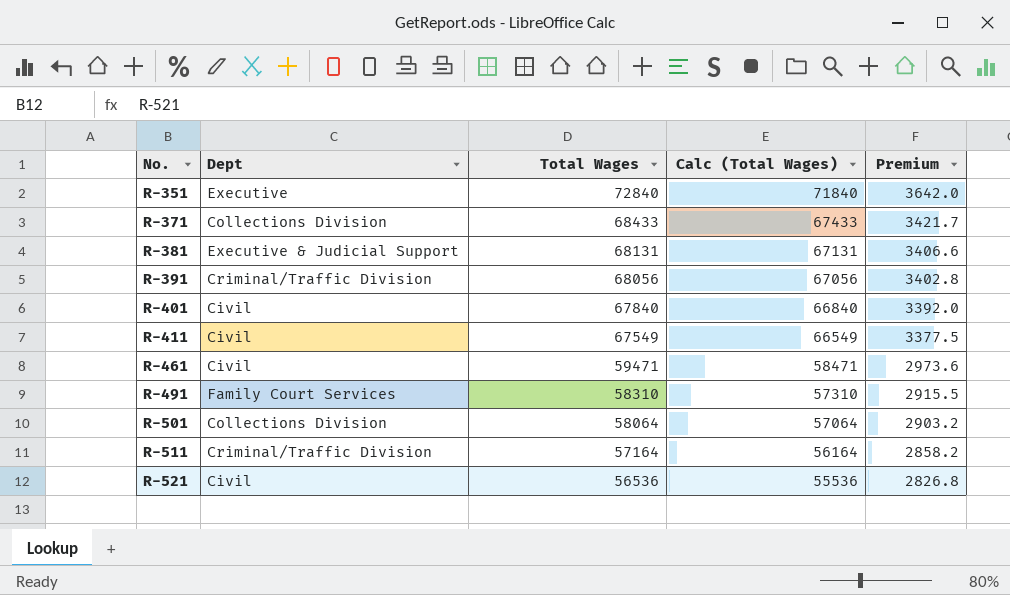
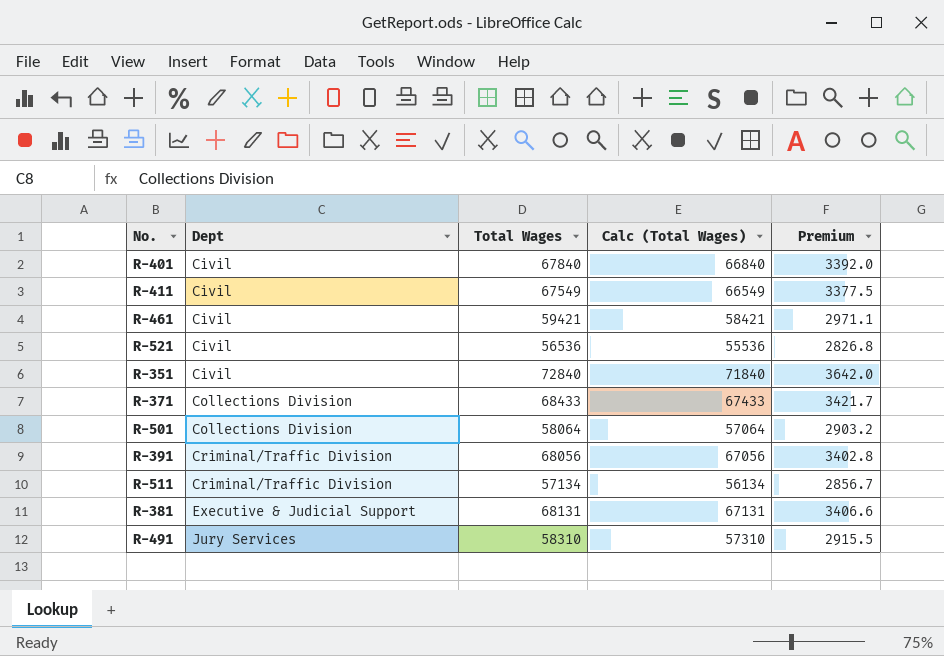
row order: No. ascending -> Dept ascending
R-461 | Total Wages: 59471 -> 59421
R-461 | Calc (Total Wages): 58471 -> 58421
R-461 | Premium: 2973.6 -> 2971.1
R-351 | Dept: Executive -> Civil
R-511 | Total Wages: 57164 -> 57134
R-511 | Calc (Total Wages): 56164 -> 56134
R-511 | Premium: 2858.2 -> 2856.7
R-491 | Dept: Family Court Services -> Jury Services

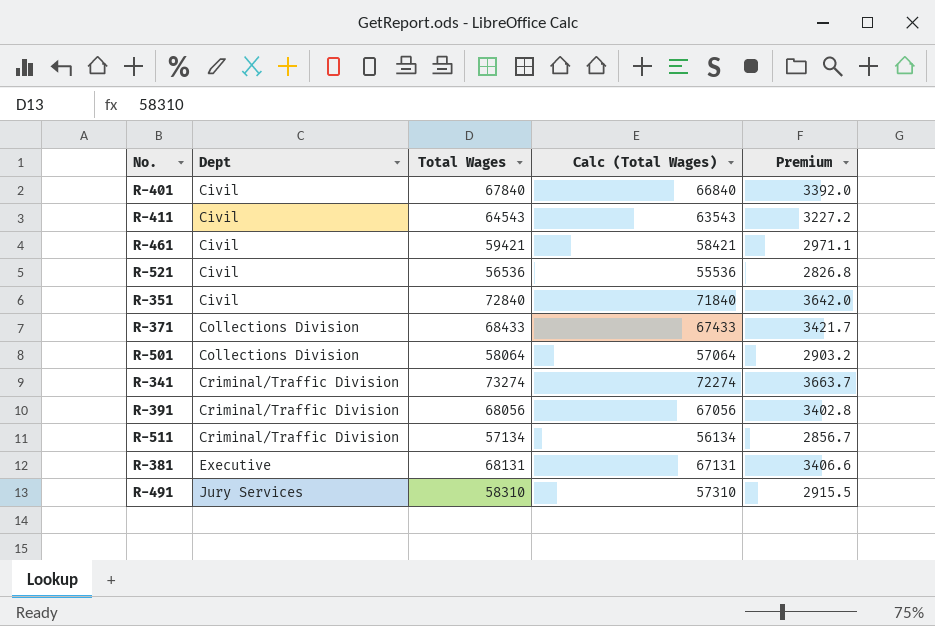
R-411 | Total Wages: 67549 -> 64543
R-411 | Calc (Total Wages): 66549 -> 63543
R-411 | Premium: 3377.5 -> 3227.2
row R-341: none -> Criminal/Traffic Division | 73274 | 72274 | 3663.7
R-381 | Dept: Executive & Judicial Support -> Executive

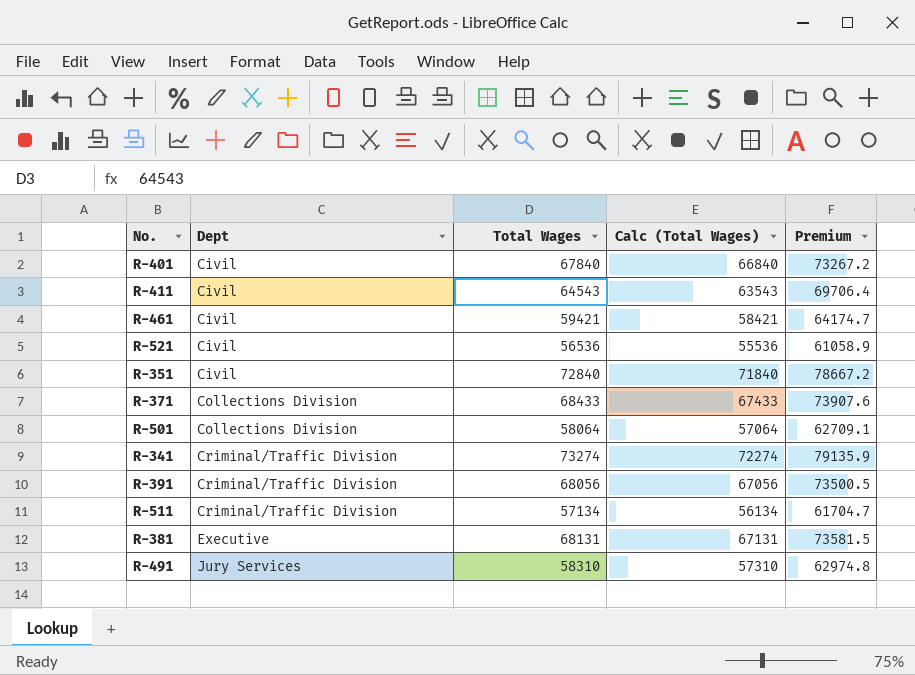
column Premium | formula: [Total Wages] * 0.05 -> [Total Wages] * 1.08

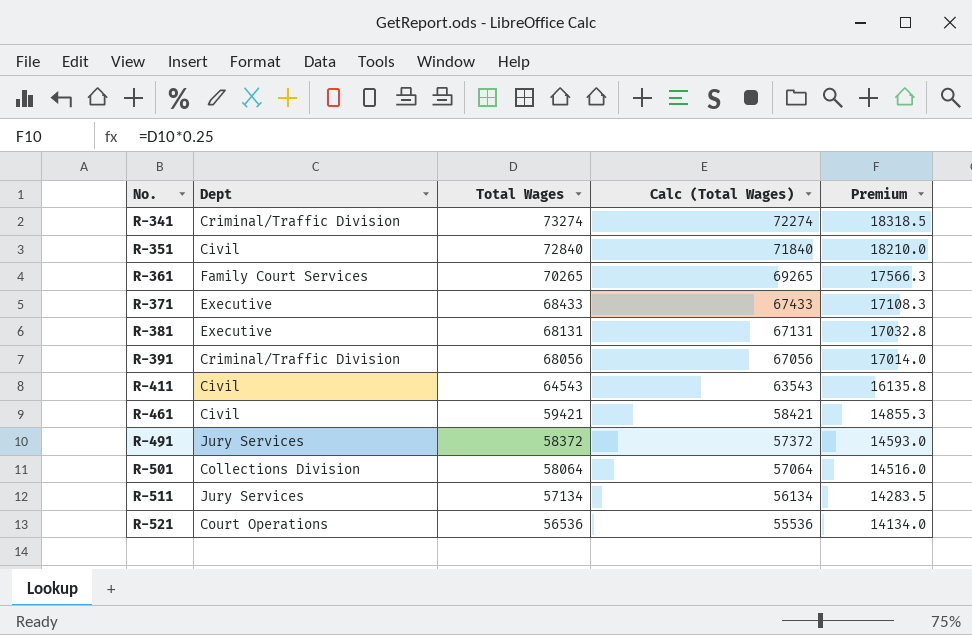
row order: Dept ascending -> No. ascending
column Premium | formula: [Total Wages] * 1.08 -> [Total Wages] * 0.25
row R-401: Civil | 67840 | 66840 | 73267.2 -> none
row R-361: none -> Family Court Services | 70265 | 69265 | 17566.3
R-371 | Dept: Collections Division -> Executive
R-491 | Total Wages: 58310 -> 58372
R-491 | Calc (Total Wages): 57310 -> 57372
R-511 | Dept: Criminal/Traffic Division -> Jury Services
R-521 | Dept: Civil -> Court Operations

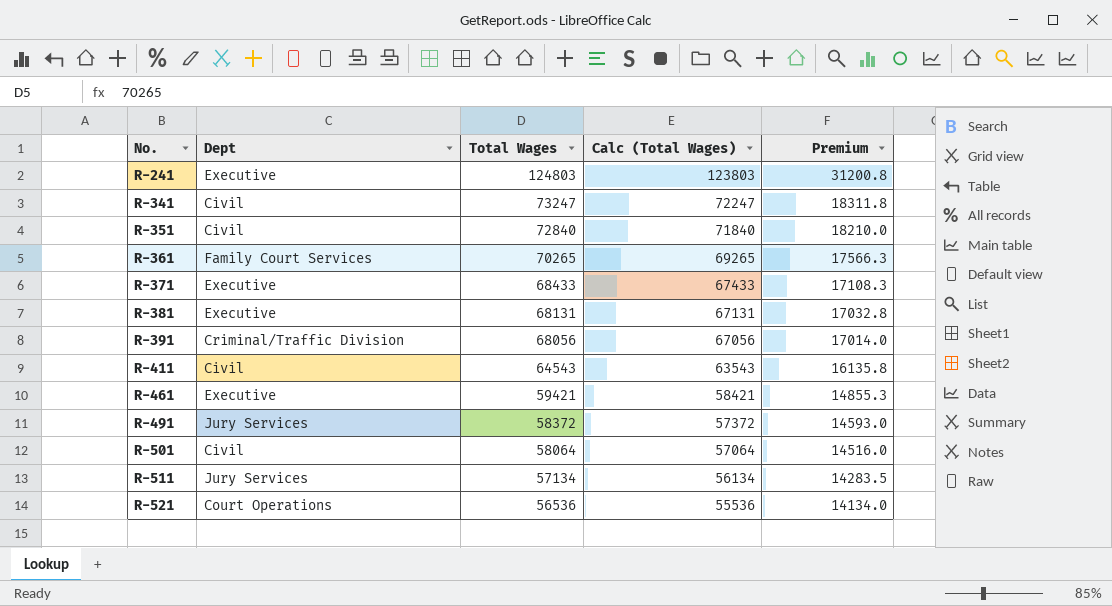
row R-241: none -> Executive | 124803 | 123803 | 31200.8
R-341 | Dept: Criminal/Traffic Division -> Civil
R-341 | Total Wages: 73274 -> 73247
R-341 | Calc (Total Wages): 72274 -> 72247
R-341 | Premium: 18318.5 -> 18311.8
R-461 | Dept: Civil -> Executive
R-501 | Dept: Collections Division -> Civil

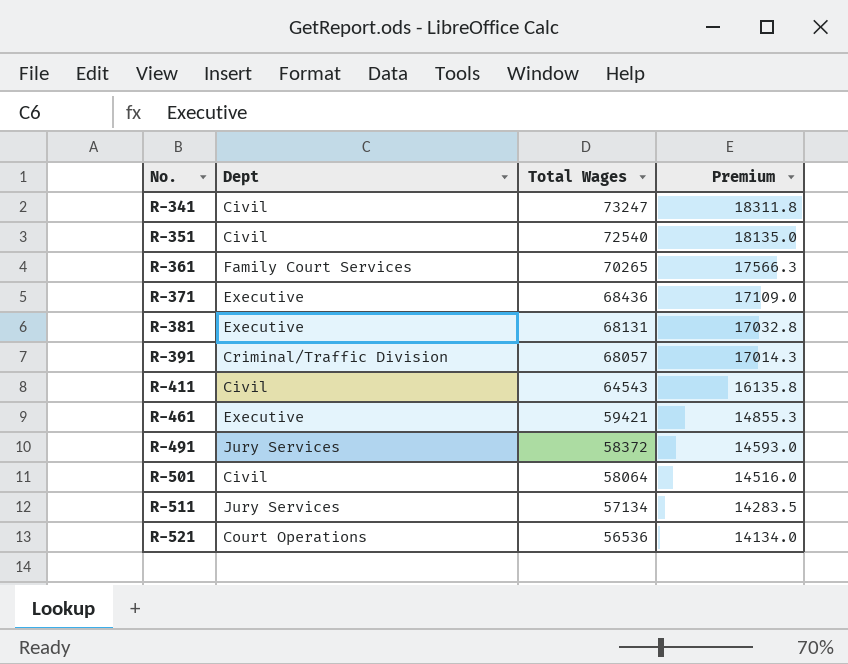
column Calc (Total Wages) | formula: [Total Wages] - 1000 -> none
row R-241: Executive | 124803 | 123803 | 31200.8 -> none
R-351 | Total Wages: 72840 -> 72540
R-351 | Premium: 18210.0 -> 18135.0
R-371 | Total Wages: 68433 -> 68436
R-371 | Premium: 17108.3 -> 17109.0
R-391 | Total Wages: 68056 -> 68057
R-391 | Premium: 17014.0 -> 17014.3

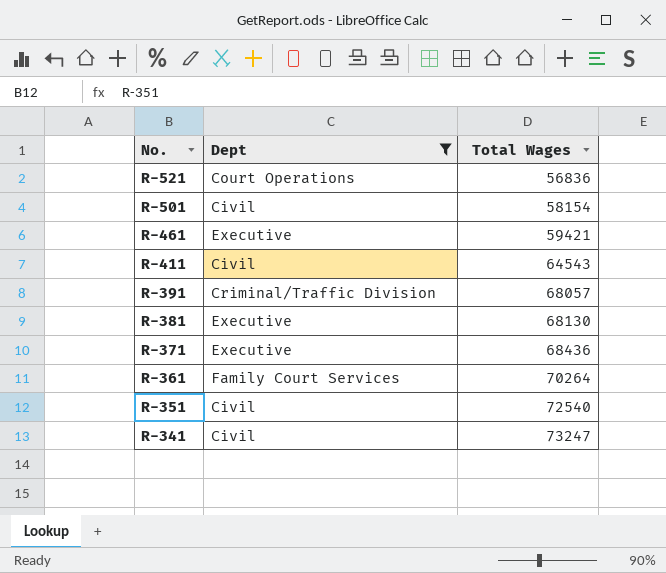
filter: none -> Dept != Jury Services
row order: No. ascending -> No. descending
column Premium | formula: [Total Wages] * 0.25 -> none
R-521 | Total Wages: 56536 -> 56836
R-501 | Total Wages: 58064 -> 58154
R-381 | Total Wages: 68131 -> 68130
R-361 | Total Wages: 70265 -> 70264

